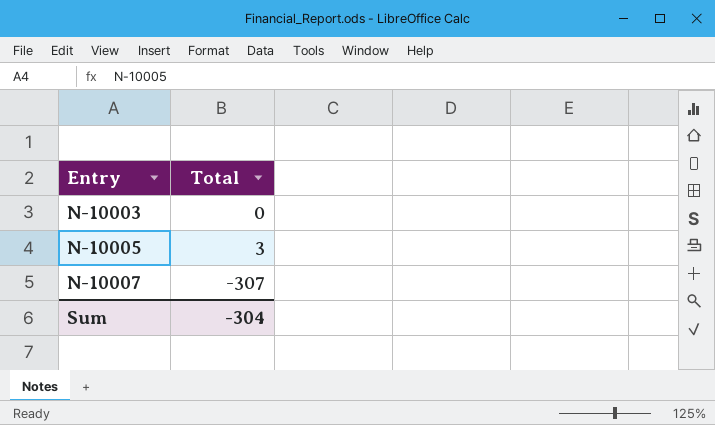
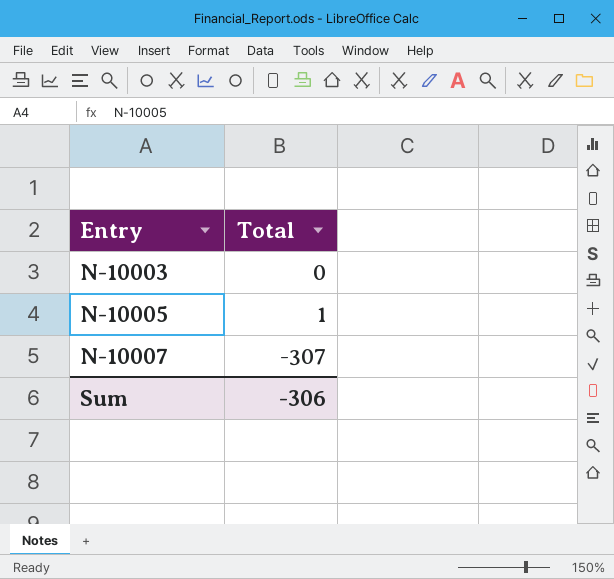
N-10005 | Total: 3 -> 1
Sum | Total: -304 -> -306

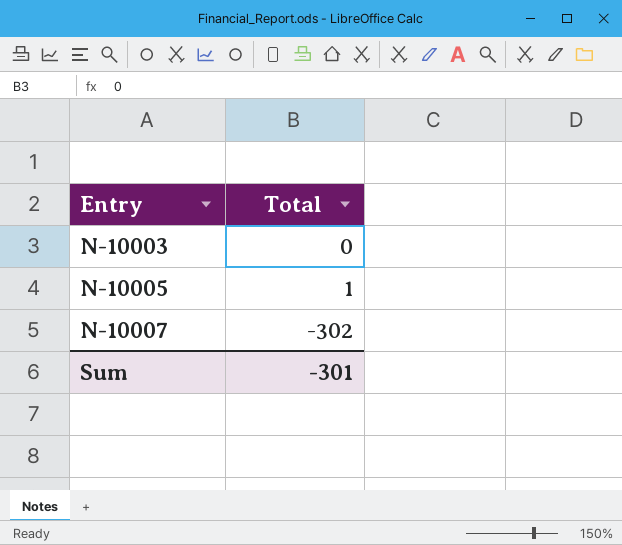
N-10007 | Total: -307 -> -302
Sum | Total: -306 -> -301

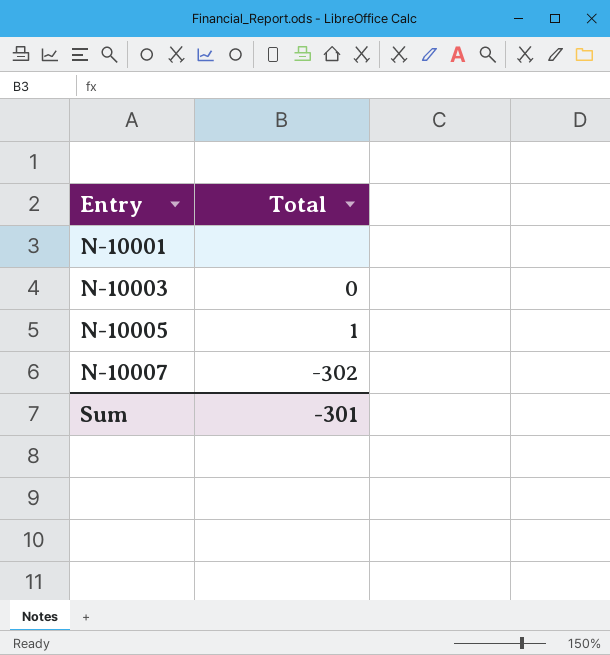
row N-10001: none -> none

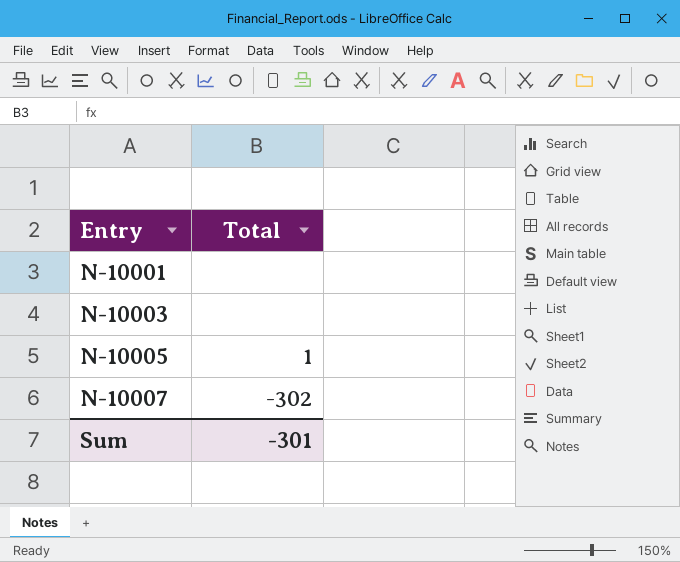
N-10003 | Total: 0 -> none

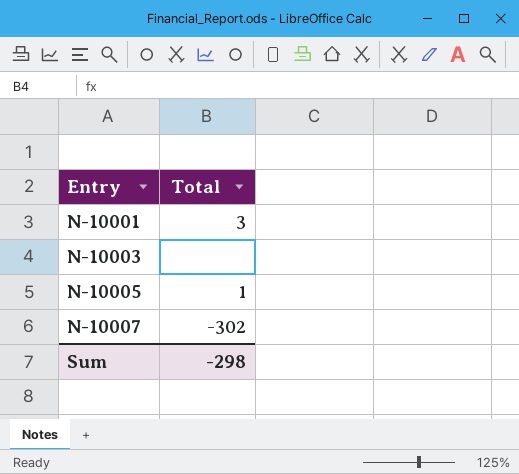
N-10001 | Total: none -> 3
Sum | Total: -301 -> -298

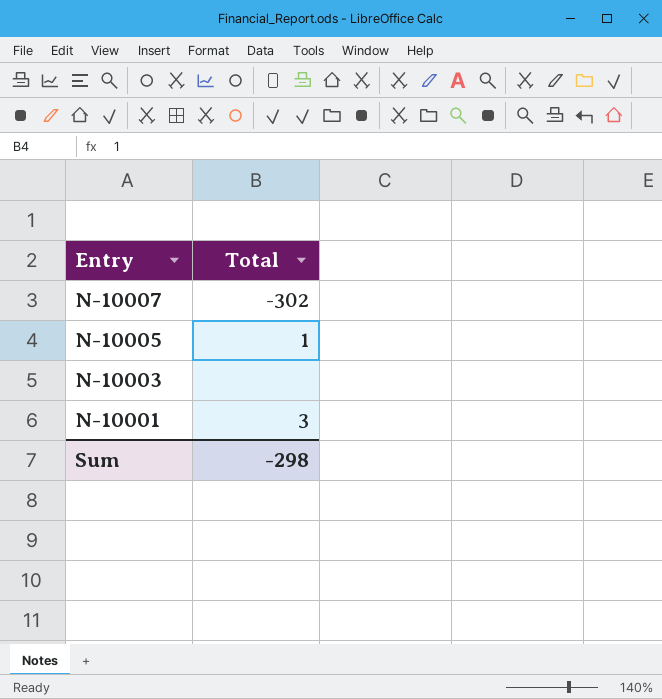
row order: Entry ascending -> Entry descending

